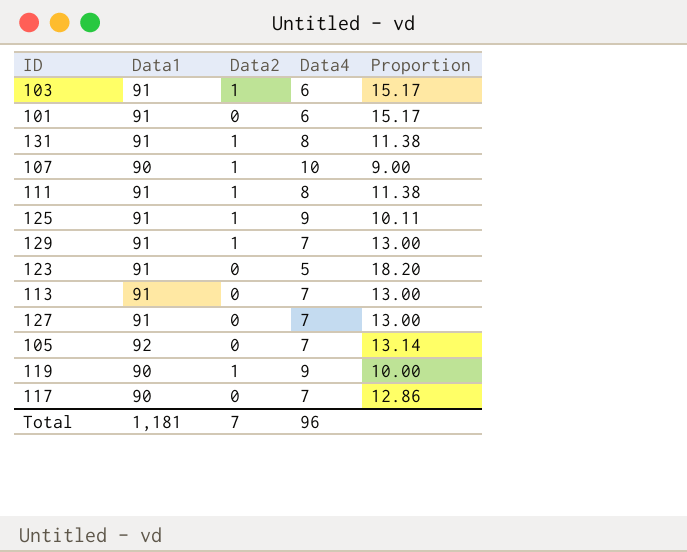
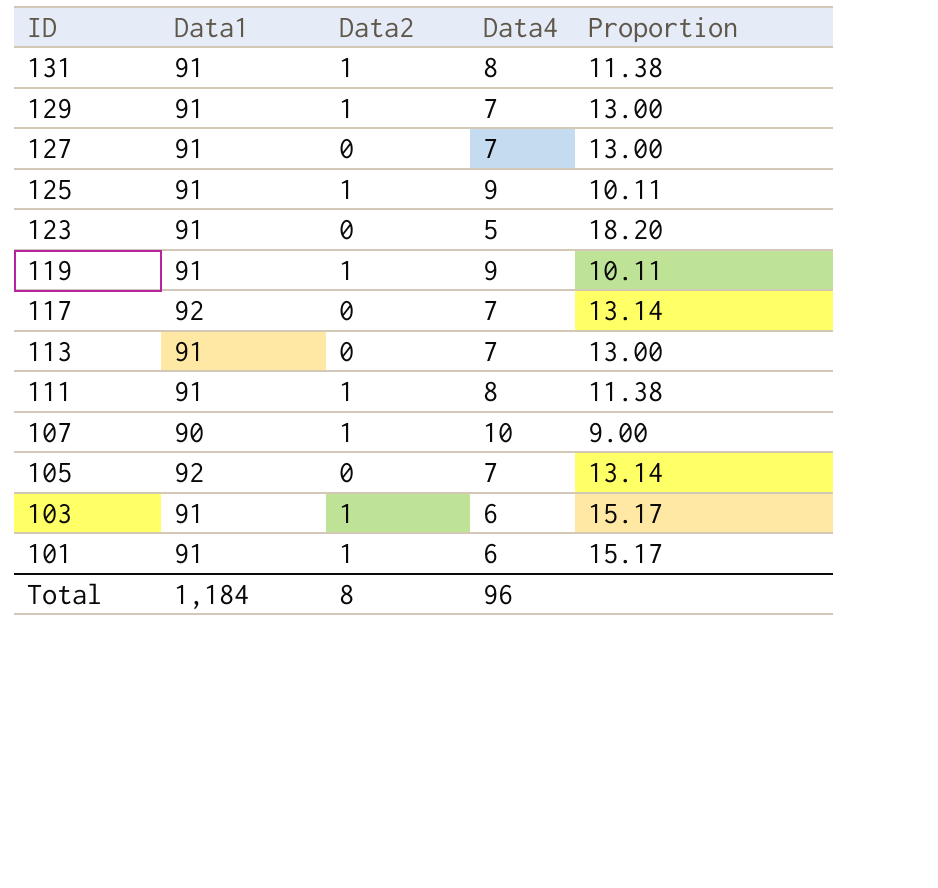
row order: none -> ID descending
119 | Data1: 90 -> 91
119 | Proportion: 10.00 -> 10.11
117 | Data1: 90 -> 92
117 | Proportion: 12.86 -> 13.14
101 | Data2: 0 -> 1
Total | Data1: 1,181 -> 1,184
Total | Data2: 7 -> 8

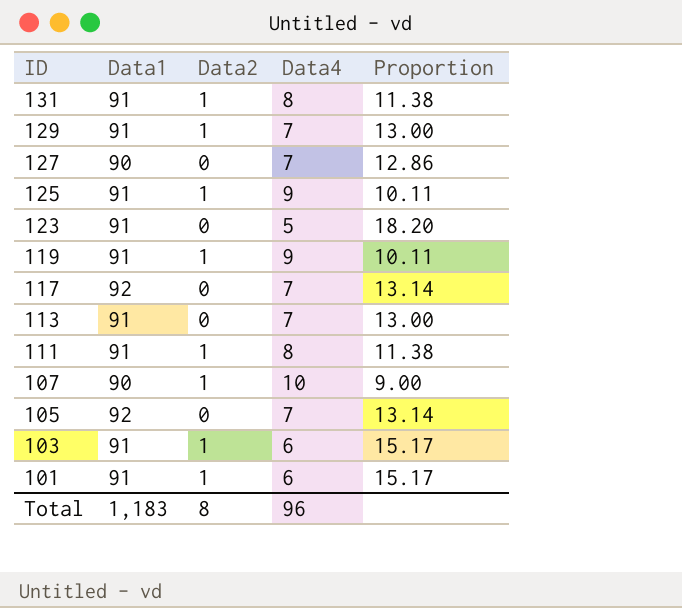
127 | Data1: 91 -> 90
127 | Proportion: 13.00 -> 12.86
Total | Data1: 1,184 -> 1,183

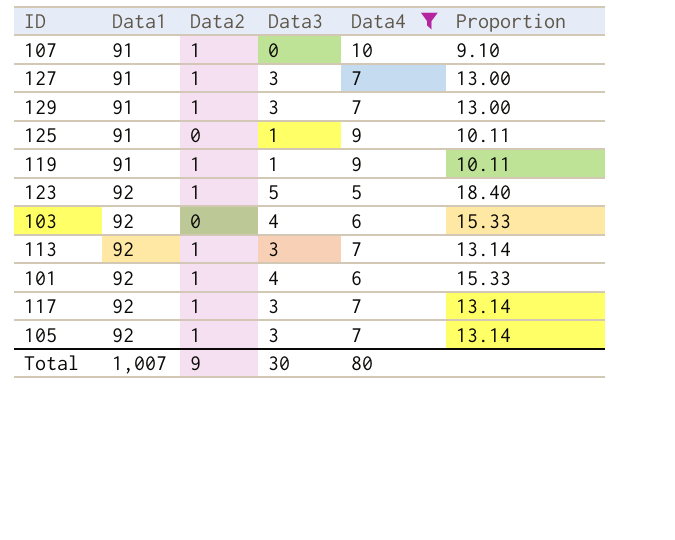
filter: none -> Data4 != 8
row order: ID descending -> Data1 ascending
column Data3 | position: none -> 4
107 | Data1: 90 -> 91
107 | Proportion: 9.00 -> 9.10
127 | Data1: 90 -> 91
127 | Data2: 0 -> 1
127 | Proportion: 12.86 -> 13.00
125 | Data2: 1 -> 0
123 | Data1: 91 -> 92
123 | Data2: 0 -> 1
123 | Proportion: 18.20 -> 18.40
103 | Data1: 91 -> 92
103 | Data2: 1 -> 0
103 | Proportion: 15.17 -> 15.33
113 | Data1: 91 -> 92
113 | Data2: 0 -> 1
113 | Proportion: 13.00 -> 13.14
101 | Data1: 91 -> 92
101 | Proportion: 15.17 -> 15.33
117 | Data2: 0 -> 1
105 | Data2: 0 -> 1
Total | Data1: 1,183 -> 1,007
Total | Data2: 8 -> 9
Total | Data4: 96 -> 80

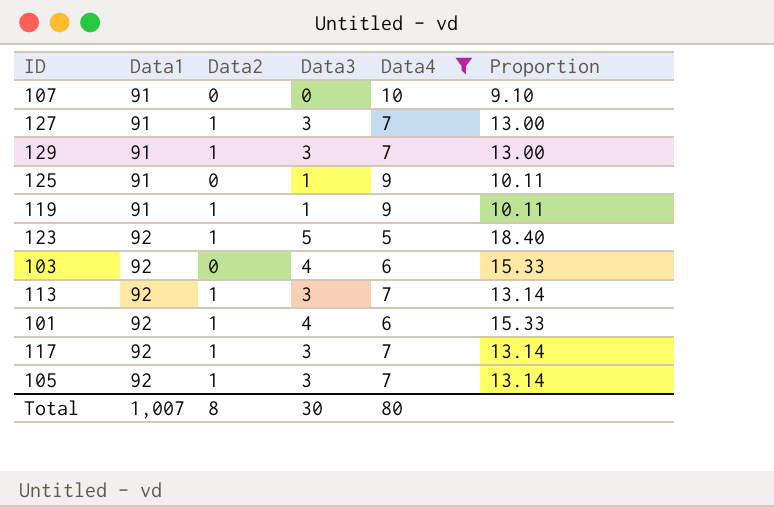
107 | Data2: 1 -> 0
Total | Data2: 9 -> 8

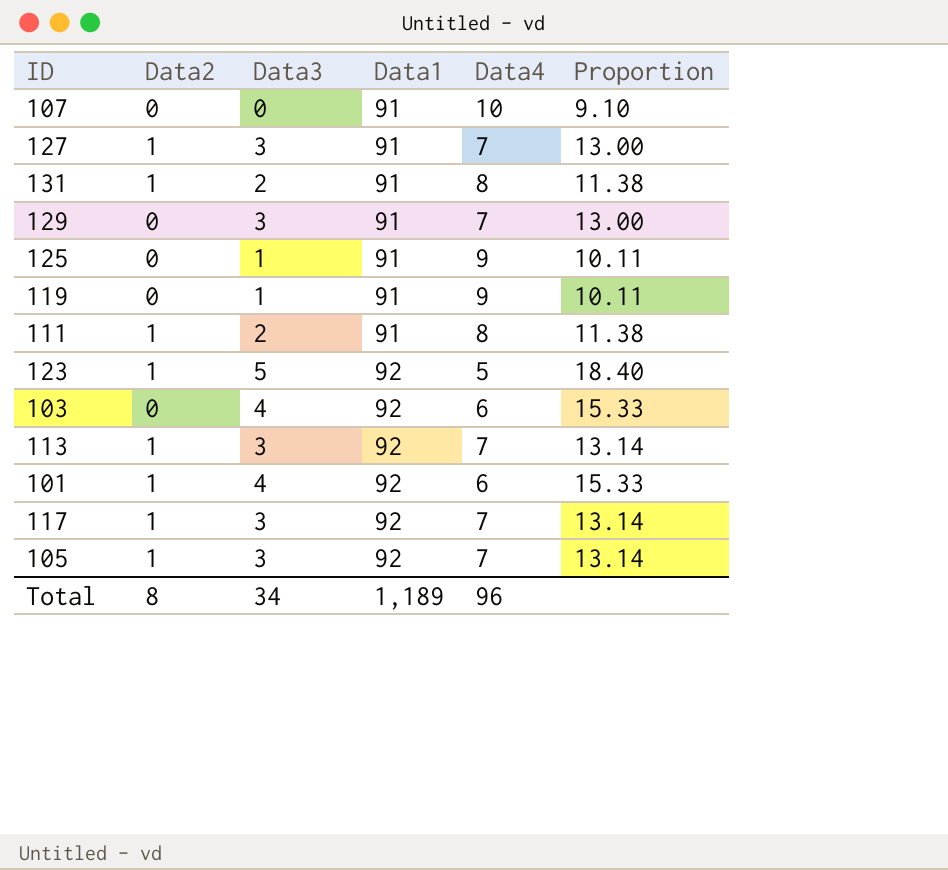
filter: Data4 != 8 -> none
column Data1 | position: 2 -> 4
129 | Data2: 1 -> 0
119 | Data2: 1 -> 0
Total | Data3: 30 -> 34
Total | Data1: 1,007 -> 1,189
Total | Data4: 80 -> 96

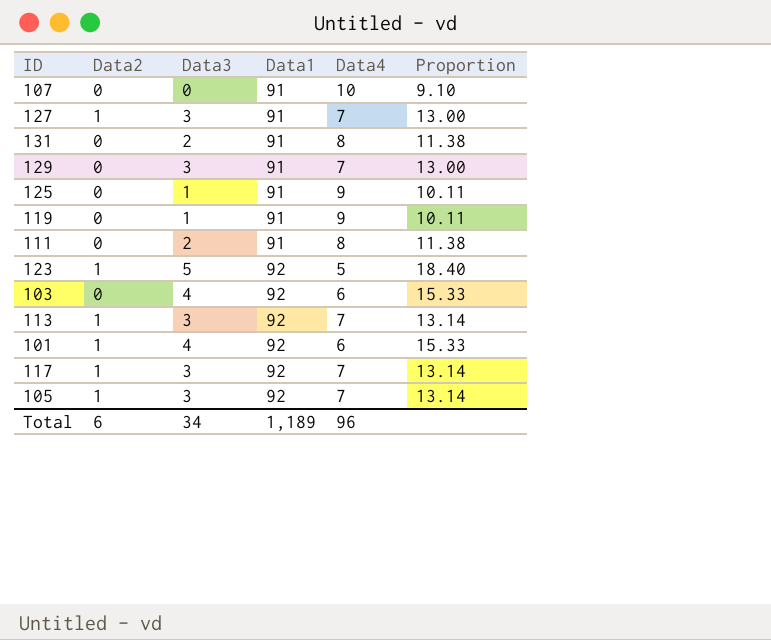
131 | Data2: 1 -> 0
111 | Data2: 1 -> 0
Total | Data2: 8 -> 6

